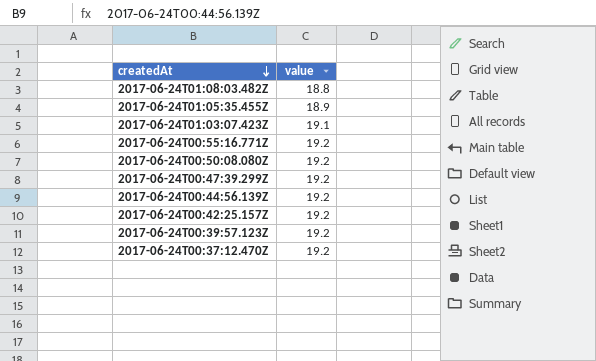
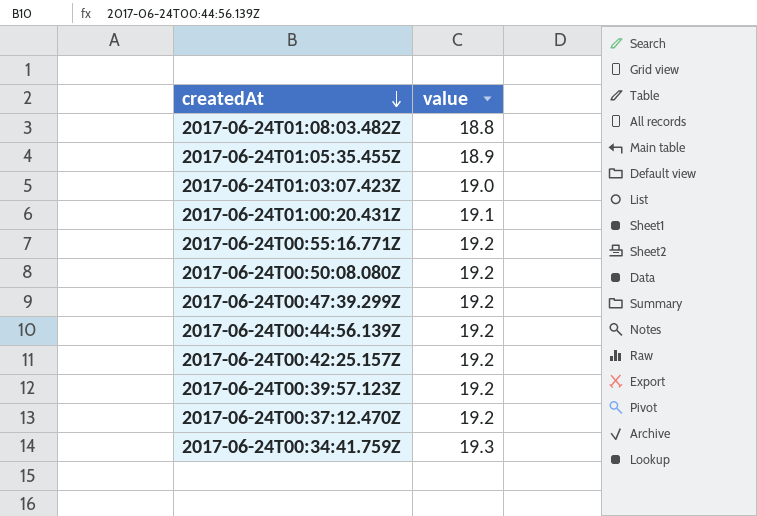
2017-06-24T01:03:07.423Z | value: 19.1 -> 19.0
row 2017-06-24T01:00:20.431Z: none -> 19.1
row 2017-06-24T00:34:41.759Z: none -> 19.3

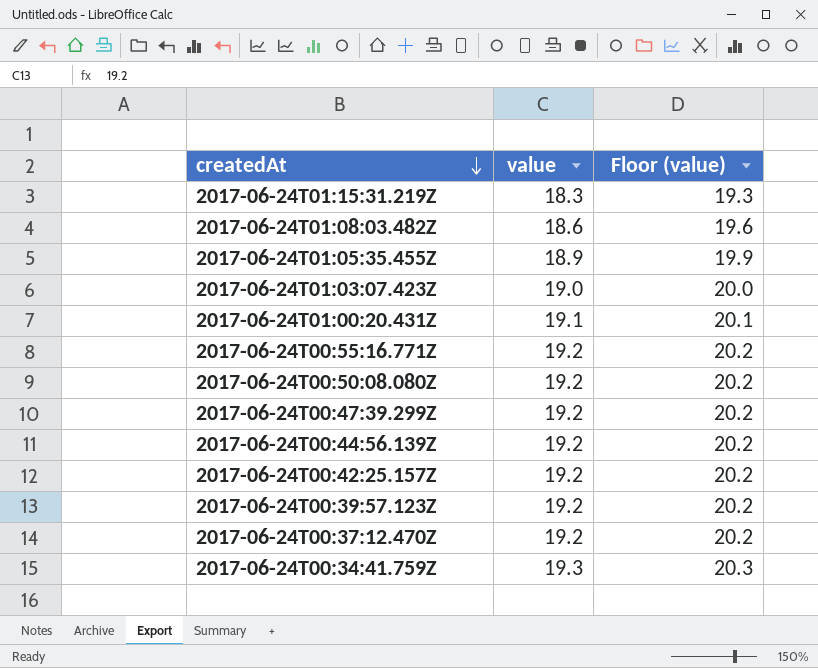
column Floor (value) | formula: none -> [value] + 1
row 2017-06-24T01:15:31.219Z: none -> 18.3 | 19.3
2017-06-24T01:08:03.482Z | value: 18.8 -> 18.6

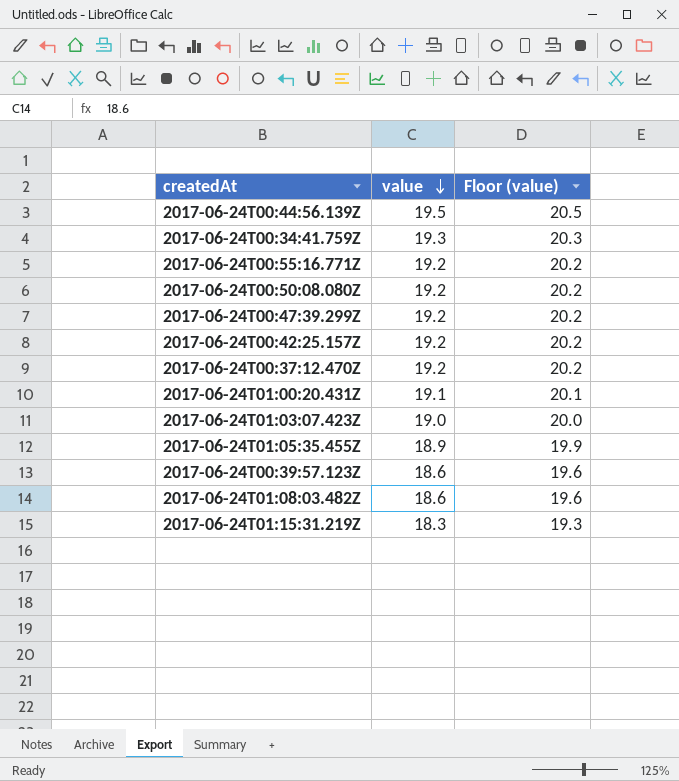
row order: createdAt descending -> value descending
2017-06-24T00:44:56.139Z | value: 19.2 -> 19.5
2017-06-24T00:44:56.139Z | Floor (value): 20.2 -> 20.5
2017-06-24T00:39:57.123Z | value: 19.2 -> 18.6
2017-06-24T00:39:57.123Z | Floor (value): 20.2 -> 19.6

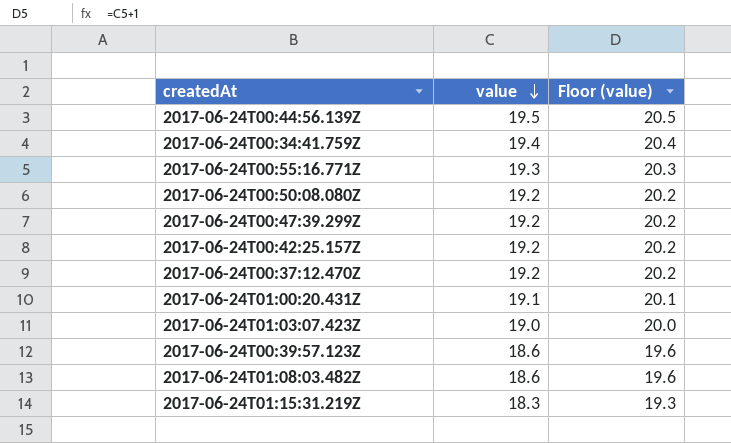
row 2017-06-24T01:05:35.455Z: 18.9 | 19.9 -> none
2017-06-24T00:34:41.759Z | value: 19.3 -> 19.4
2017-06-24T00:34:41.759Z | Floor (value): 20.3 -> 20.4
2017-06-24T00:55:16.771Z | value: 19.2 -> 19.3
2017-06-24T00:55:16.771Z | Floor (value): 20.2 -> 20.3

